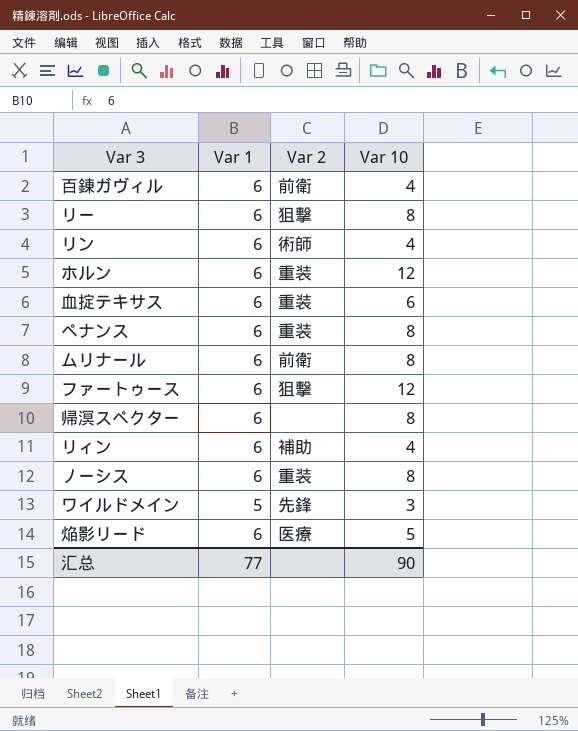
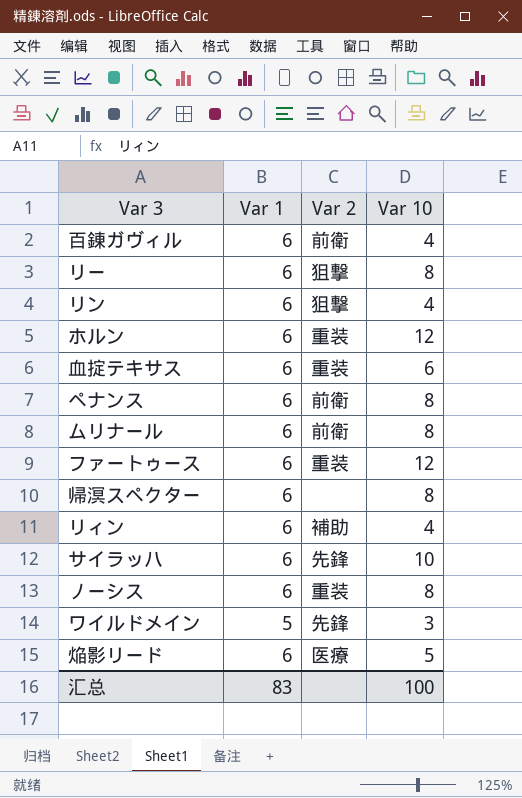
リン | Var 2: 術師 -> 狙撃
ペナンス | Var 2: 重装 -> 前衛
ファートゥース | Var 2: 狙撃 -> 重装
row サイラッハ: none -> 6 | 先鋒 | 10
汇总 | Var 1: 77 -> 83
汇总 | Var 10: 90 -> 100

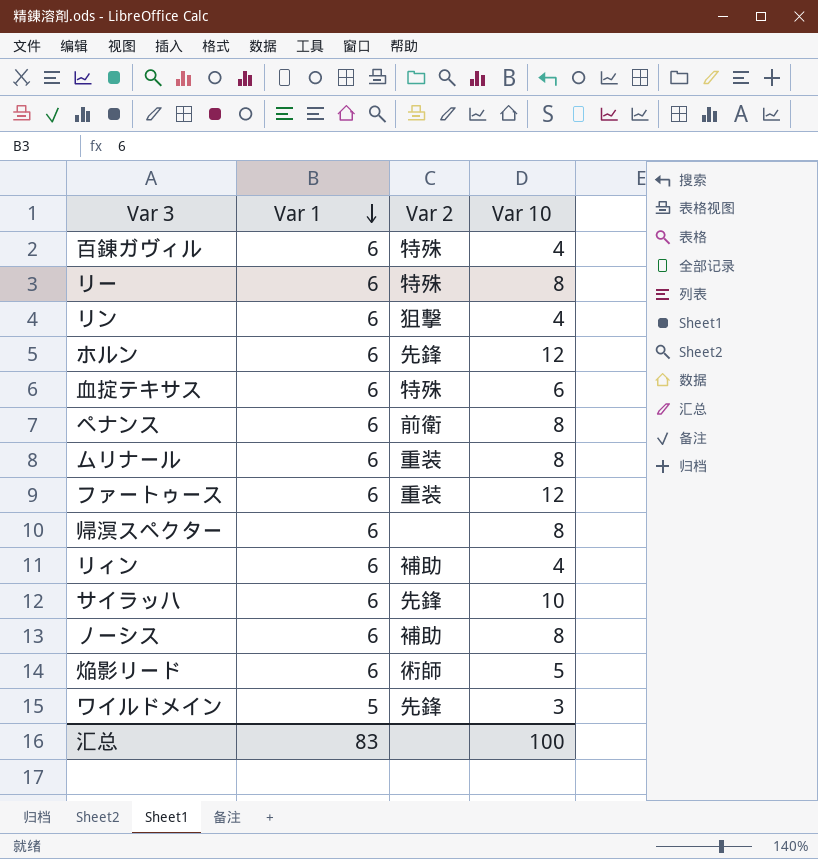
row order: none -> Var 1 descending
百錬ガヴィル | Var 2: 前衛 -> 特殊
リー | Var 2: 狙撃 -> 特殊
ホルン | Var 2: 重装 -> 先鋒
血掟テキサス | Var 2: 重装 -> 特殊
ムリナール | Var 2: 前衛 -> 重装
ノーシス | Var 2: 重装 -> 補助
焔影リード | Var 2: 医療 -> 術師

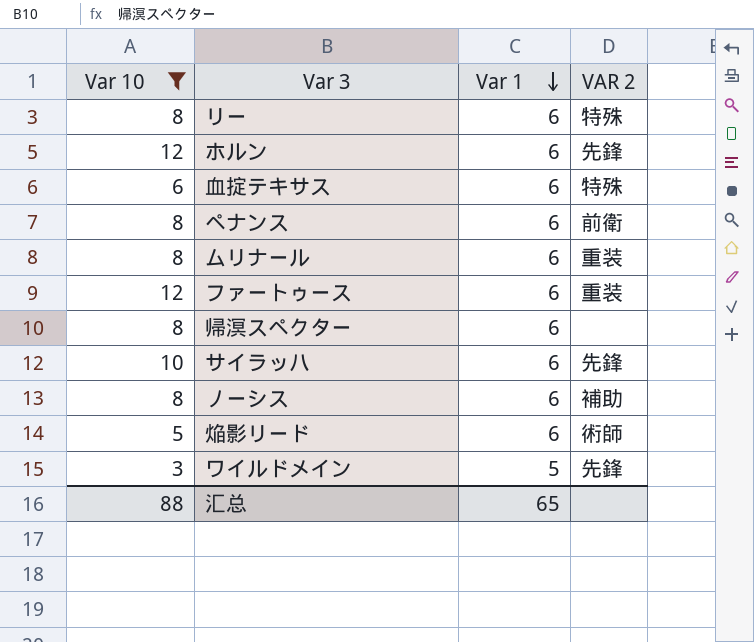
filter: none -> Var 10 != 4
column Var 10 | position: 4 -> 1
column name: Var 2 -> VAR 2
汇总 | Var 10: 100 -> 88
汇总 | Var 1: 83 -> 65

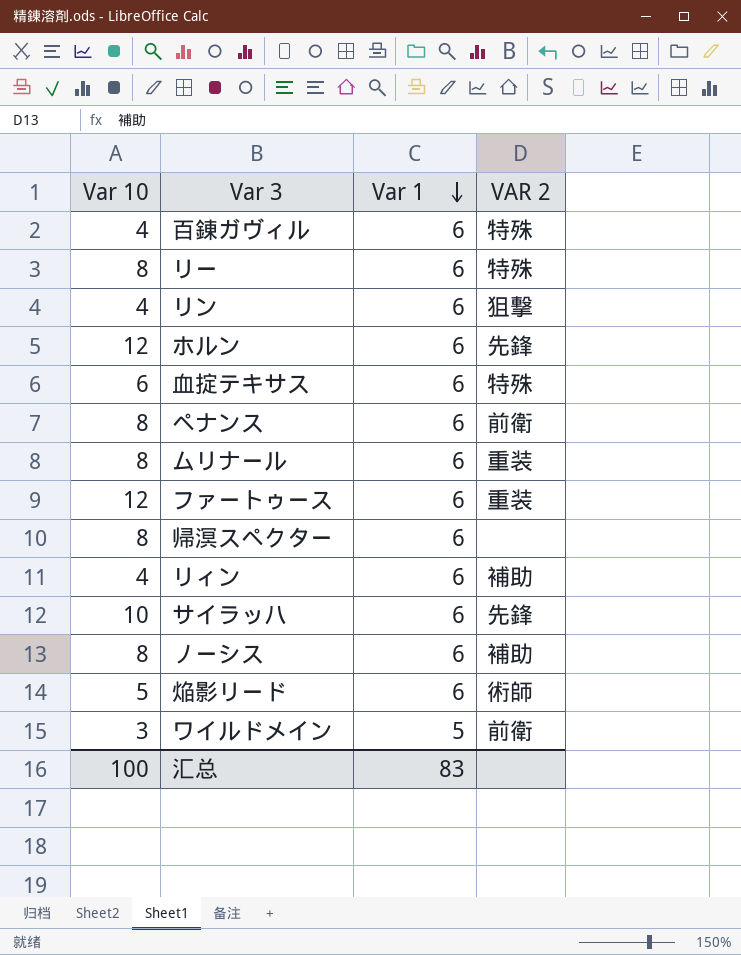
filter: Var 10 != 4 -> none
ワイルドメイン | VAR 2: 先鋒 -> 前衛
汇总 | Var 10: 88 -> 100
汇总 | Var 1: 65 -> 83

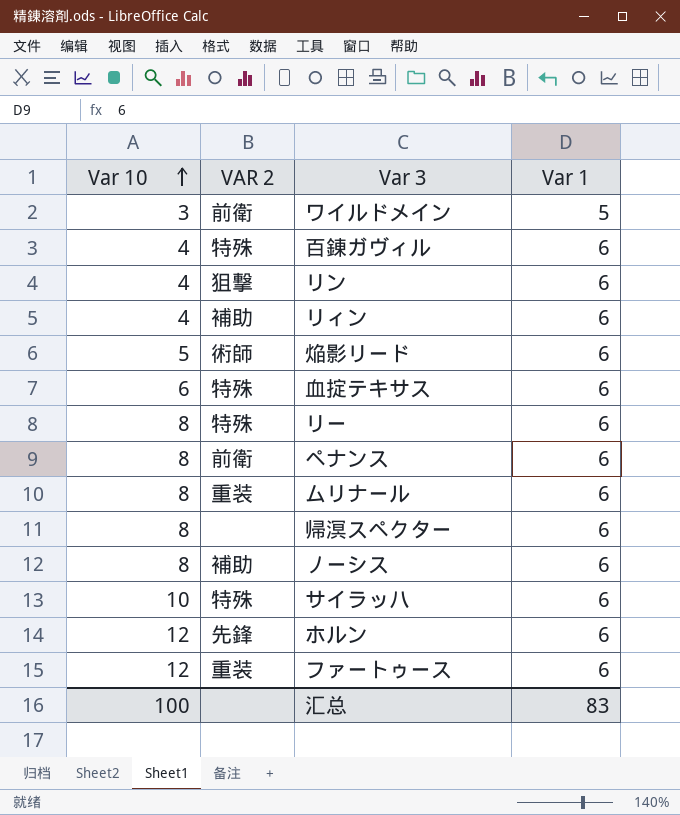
row order: Var 1 descending -> Var 10 ascending
column VAR 2 | position: 4 -> 2
サイラッハ | VAR 2: 先鋒 -> 特殊

